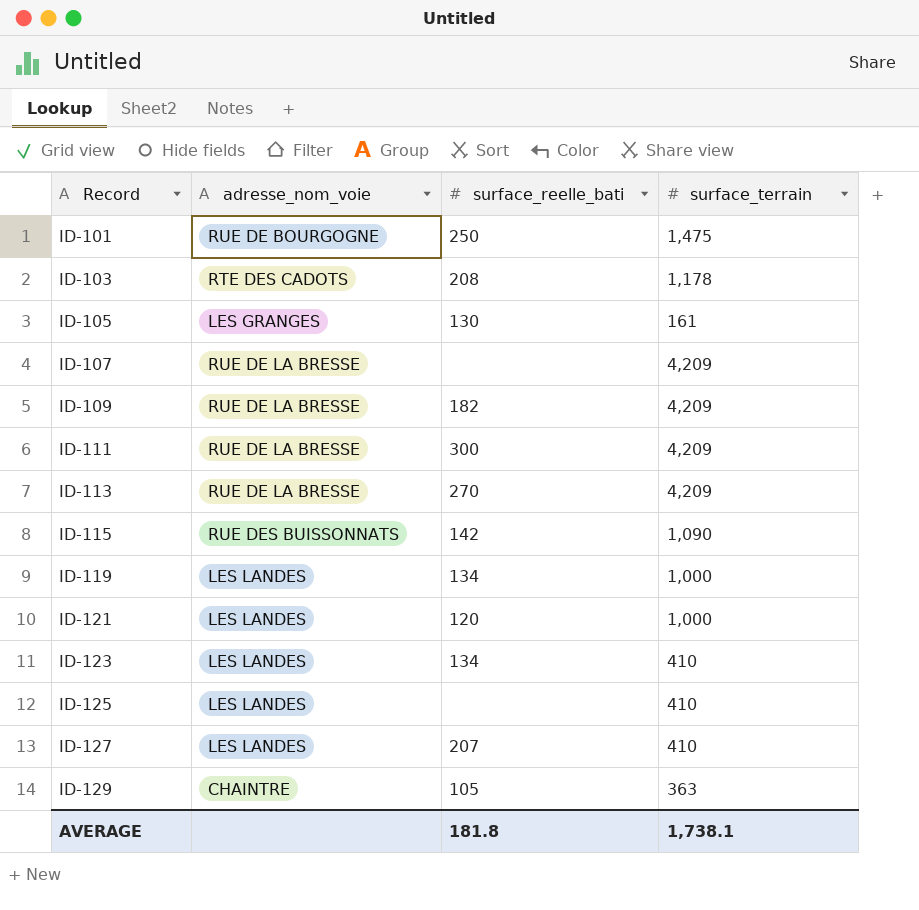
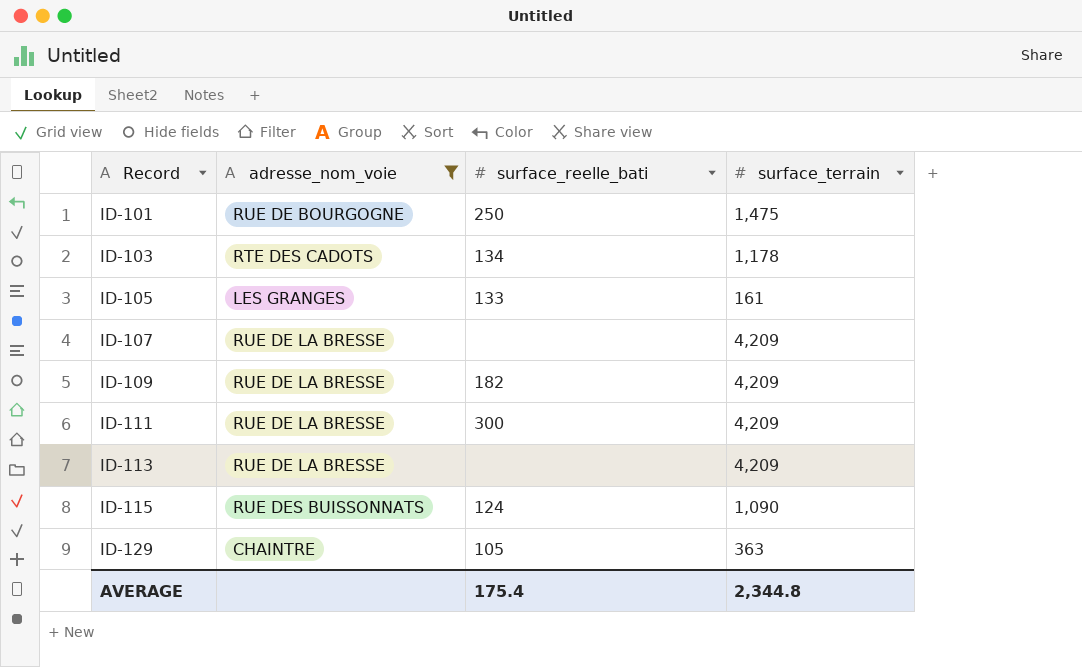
filter: none -> adresse_nom_voie != LES LANDES
ID-103 | surface_reelle_bati: 208 -> 134
ID-105 | surface_reelle_bati: 130 -> 133
ID-113 | surface_reelle_bati: 270 -> none
ID-115 | surface_reelle_bati: 142 -> 124
AVERAGE | surface_reelle_bati: 181.8 -> 175.4
AVERAGE | surface_terrain: 1,738.1 -> 2,344.8

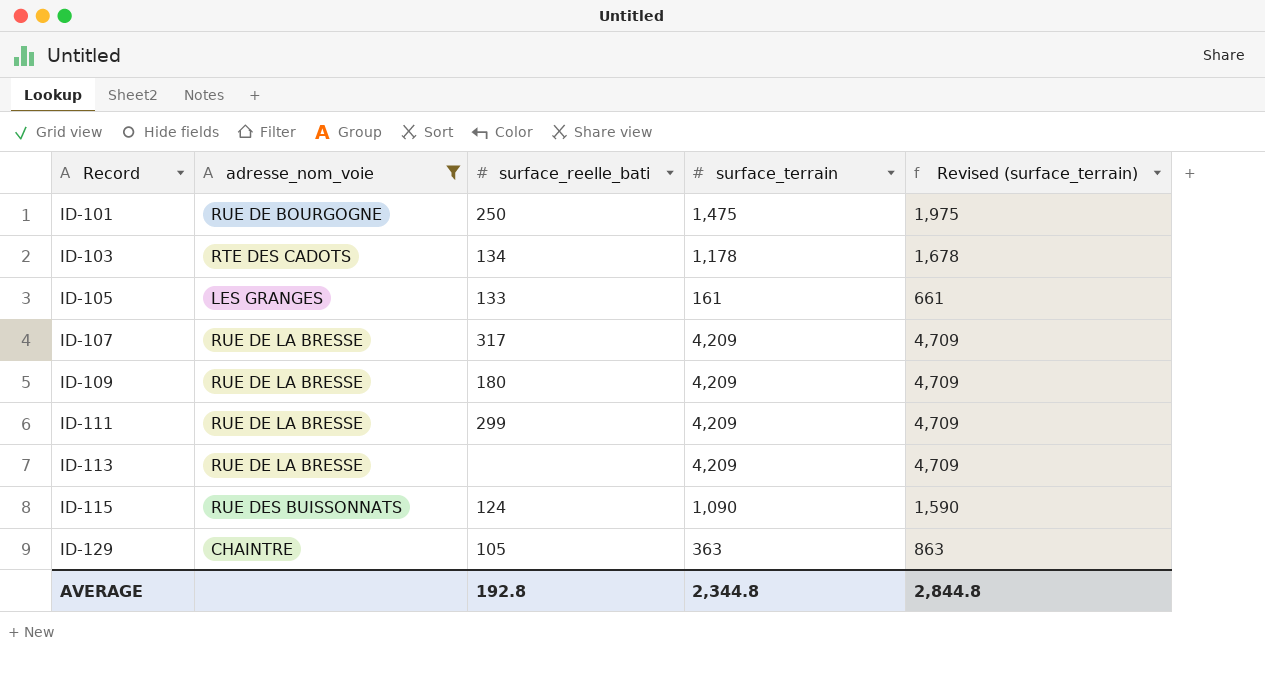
column Revised (surface_terrain) | formula: none -> [surface_terrain] + 500
ID-107 | surface_reelle_bati: none -> 317
ID-109 | surface_reelle_bati: 182 -> 180
ID-111 | surface_reelle_bati: 300 -> 299
AVERAGE | surface_reelle_bati: 175.4 -> 192.8

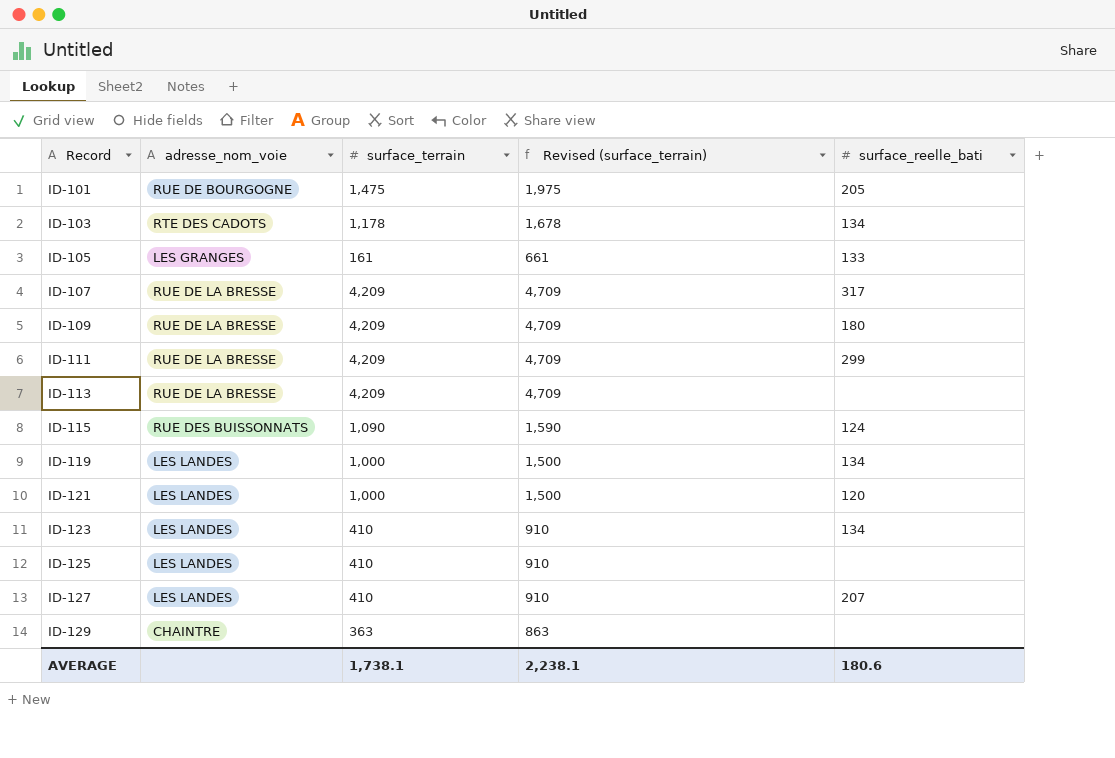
filter: adresse_nom_voie != LES LANDES -> none
column surface_reelle_bati | position: 3 -> 5
ID-101 | surface_reelle_bati: 250 -> 205
ID-129 | surface_reelle_bati: 105 -> none
AVERAGE | surface_terrain: 2,344.8 -> 1,738.1
AVERAGE | Revised (surface_terrain): 2,844.8 -> 2,238.1
AVERAGE | surface_reelle_bati: 192.8 -> 180.6

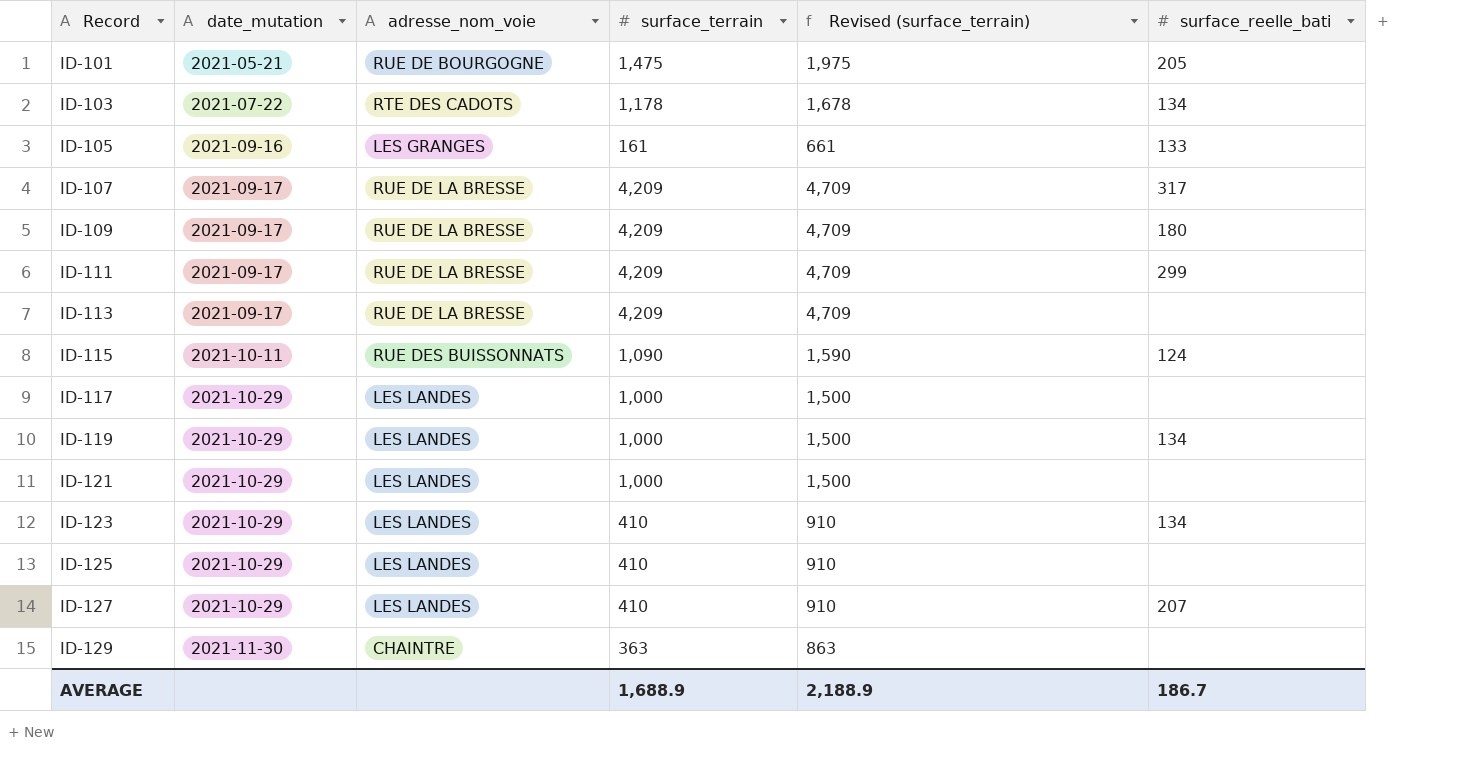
column date_mutation | position: none -> 2
row ID-117: none -> 2021-10-29 | LES LANDES | 1,000 | 1,500 | none
ID-121 | surface_reelle_bati: 120 -> none
AVERAGE | surface_terrain: 1,738.1 -> 1,688.9
AVERAGE | Revised (surface_terrain): 2,238.1 -> 2,188.9
AVERAGE | surface_reelle_bati: 180.6 -> 186.7

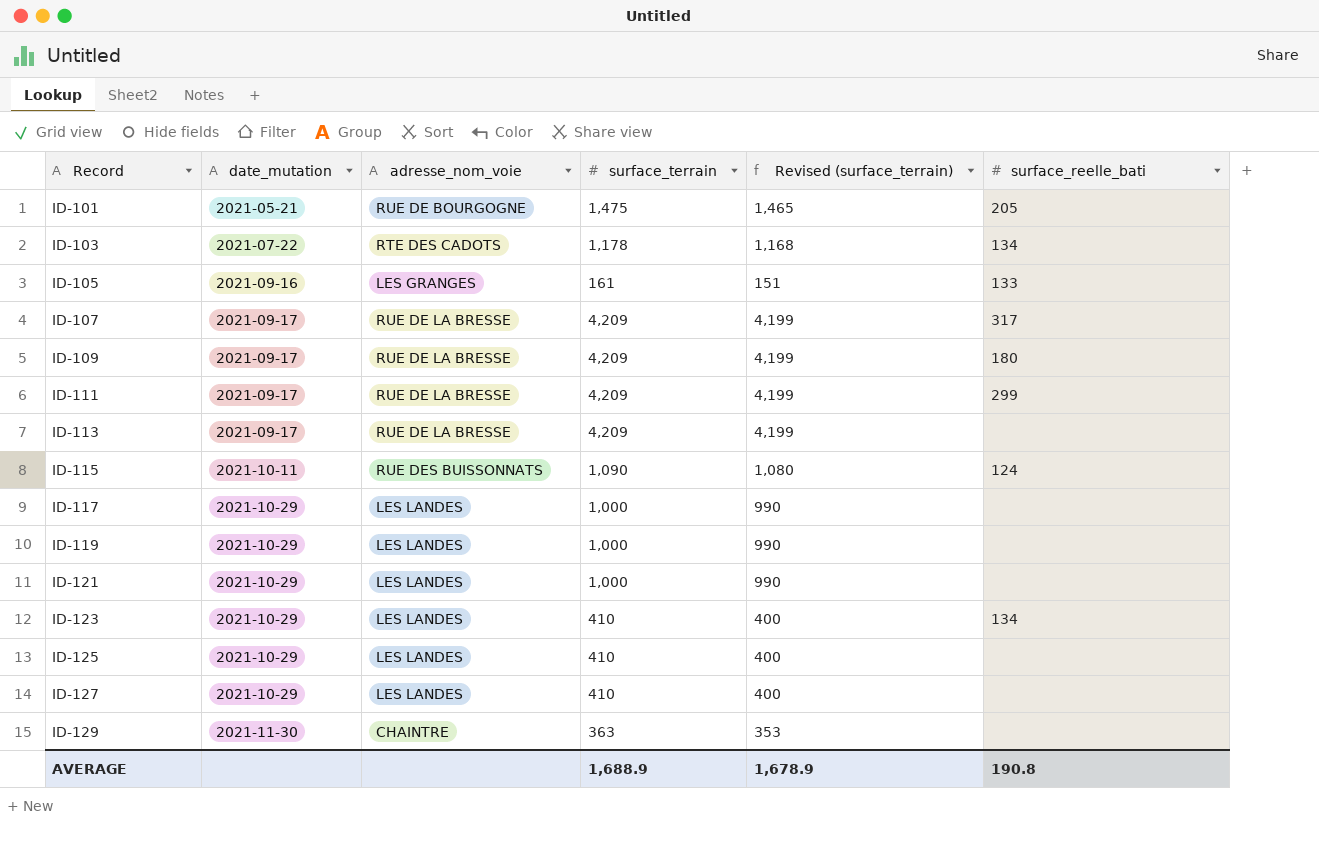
column Revised (surface_terrain) | formula: [surface_terrain] + 500 -> [surface_terrain] - 10
ID-119 | surface_reelle_bati: 134 -> none
ID-127 | surface_reelle_bati: 207 -> none
AVERAGE | Revised (surface_terrain): 2,188.9 -> 1,678.9
AVERAGE | surface_reelle_bati: 186.7 -> 190.8

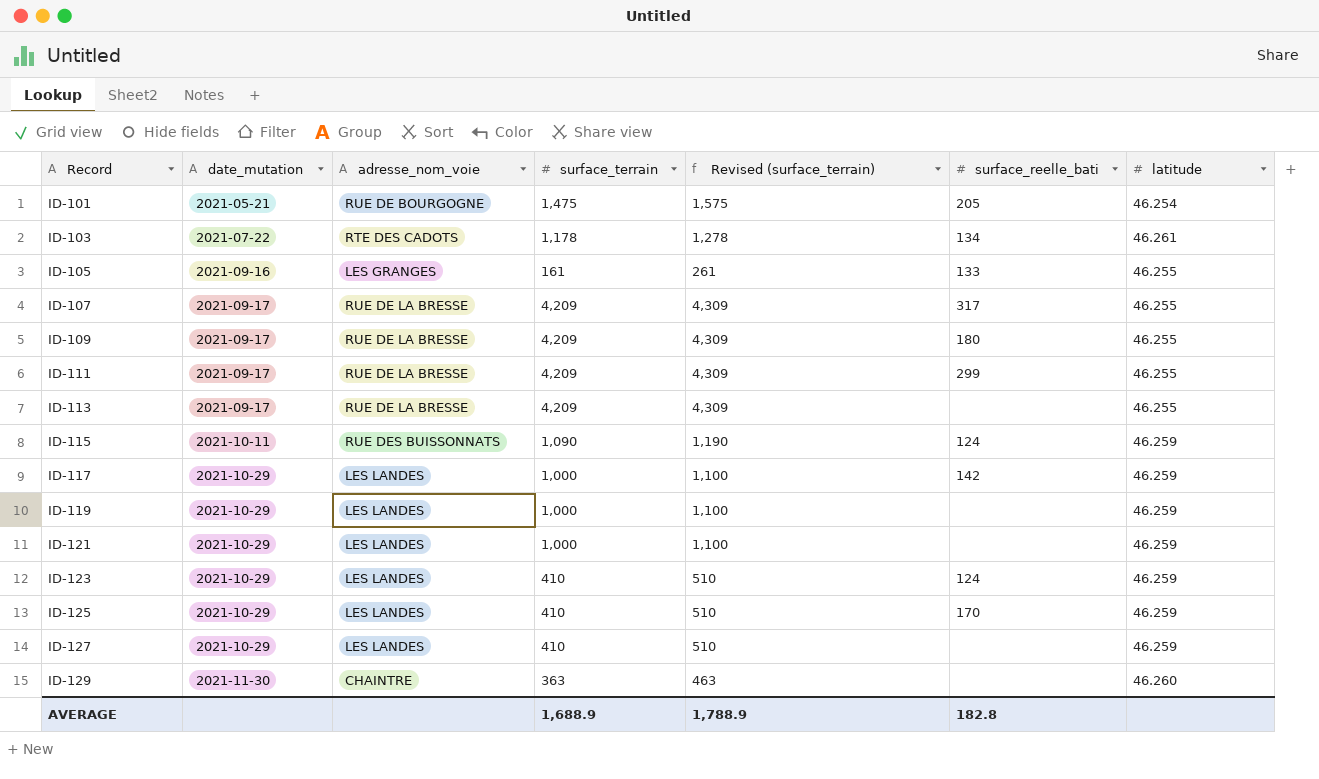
column Revised (surface_terrain) | formula: [surface_terrain] - 10 -> [surface_terrain] + 100
column latitude | position: none -> 7
ID-117 | surface_reelle_bati: none -> 142
ID-123 | surface_reelle_bati: 134 -> 124
ID-125 | surface_reelle_bati: none -> 170
AVERAGE | Revised (surface_terrain): 1,678.9 -> 1,788.9
AVERAGE | surface_reelle_bati: 190.8 -> 182.8

